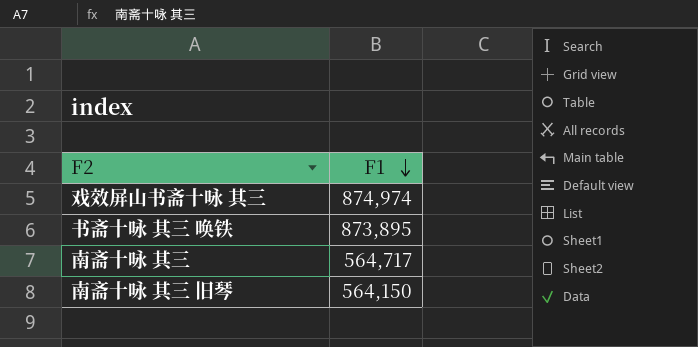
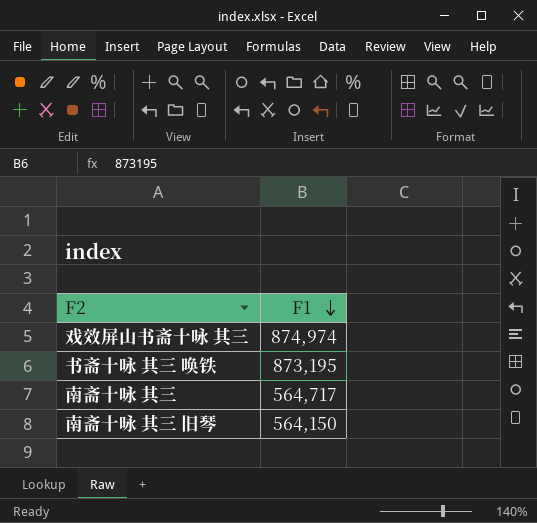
书斋十咏 其三 唤铁 | F1: 873,895 -> 873,195

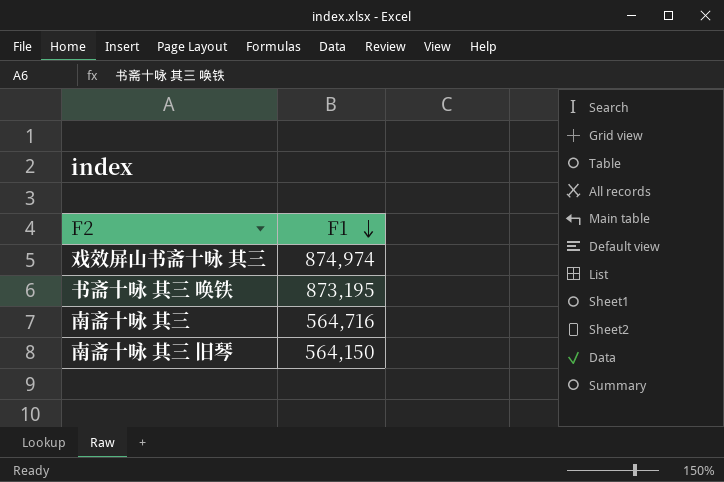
南斋十咏 其三 | F1: 564,717 -> 564,716

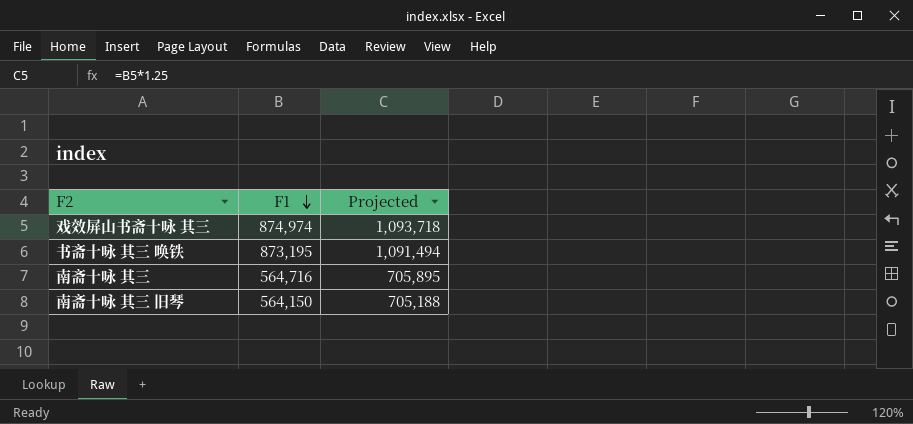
column Projected | formula: none -> [F1] * 1.25

